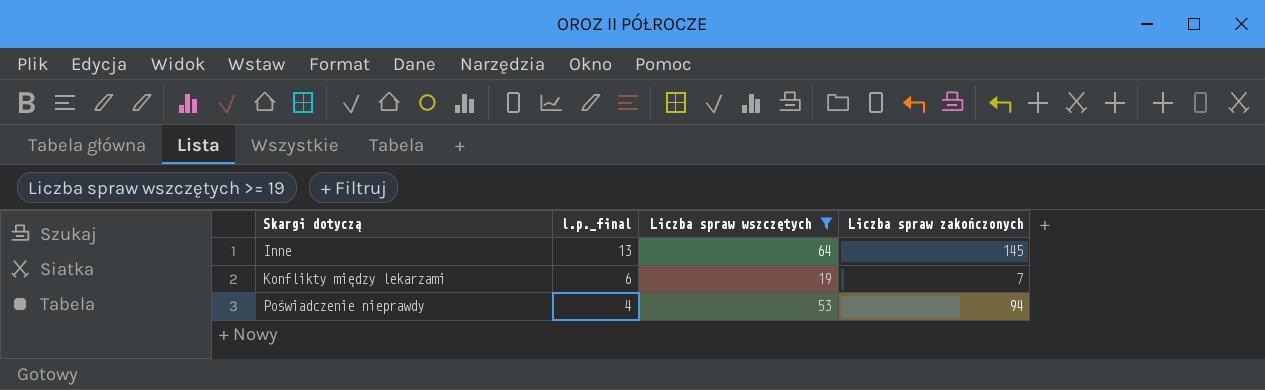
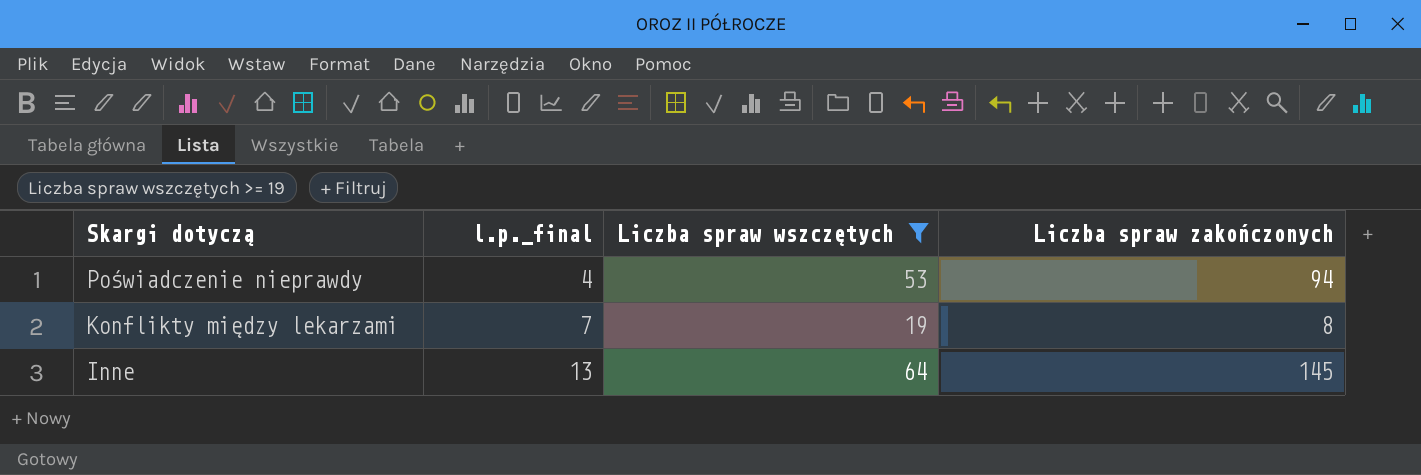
row order: Skargi dotyczą ascending -> Skargi dotyczą descending
Konflikty między lekarzami | l.p._final: 6 -> 7
Konflikty między lekarzami | Liczba spraw zakończonych: 7 -> 8

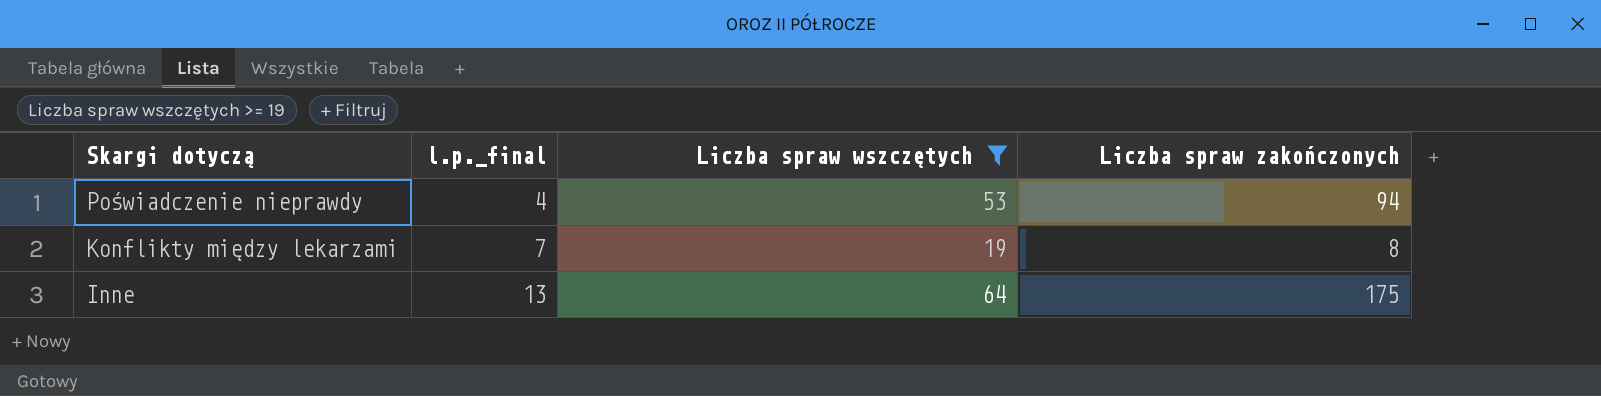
Inne | Liczba spraw zakończonych: 145 -> 175

